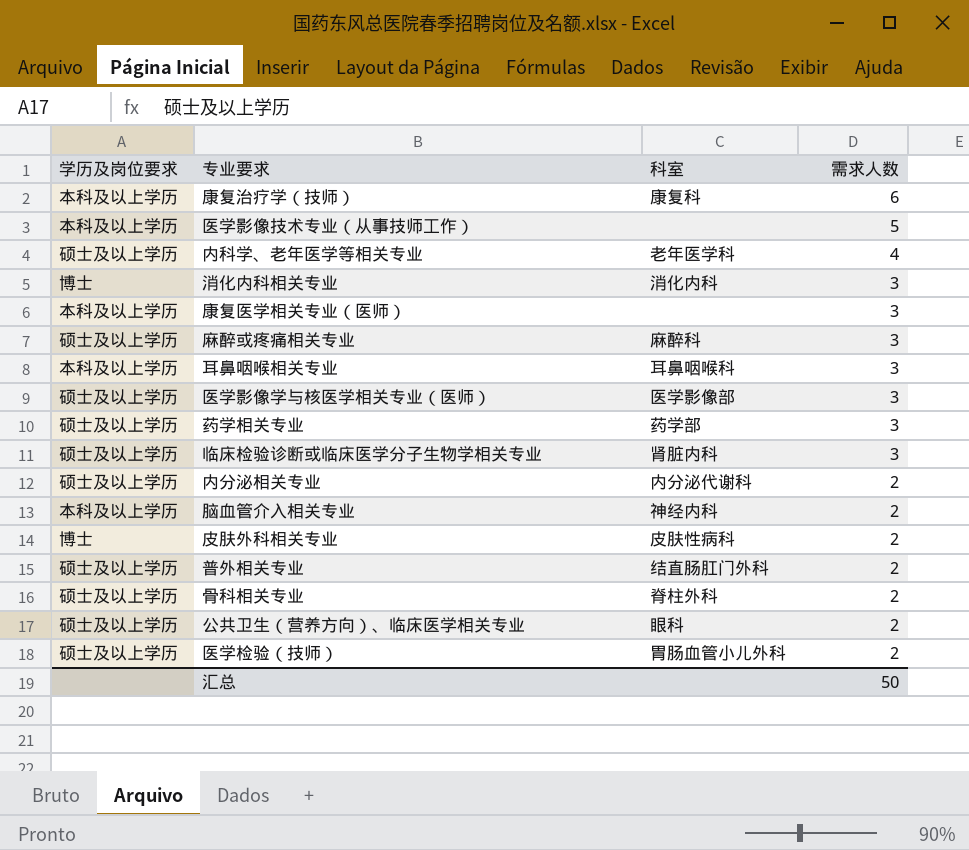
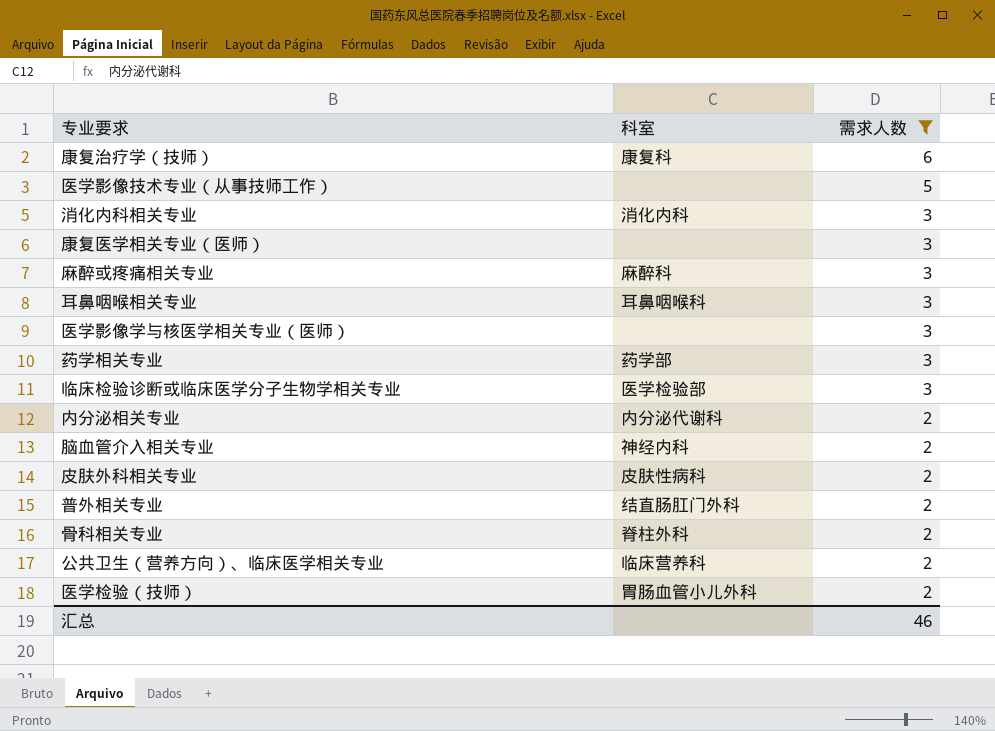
filter: none -> 需求人数 != 4
column 学历及岗位要求 | position: 1 -> none
医学影像学与核医学相关专业（医师） | 科室: 医学影像部 -> none
临床检验诊断或临床医学分子生物学相关专业 | 科室: 肾脏内科 -> 医学检验部
公共卫生（营养方向）、临床医学相关专业 | 科室: 眼科 -> 临床营养科
汇总 | 需求人数: 50 -> 46

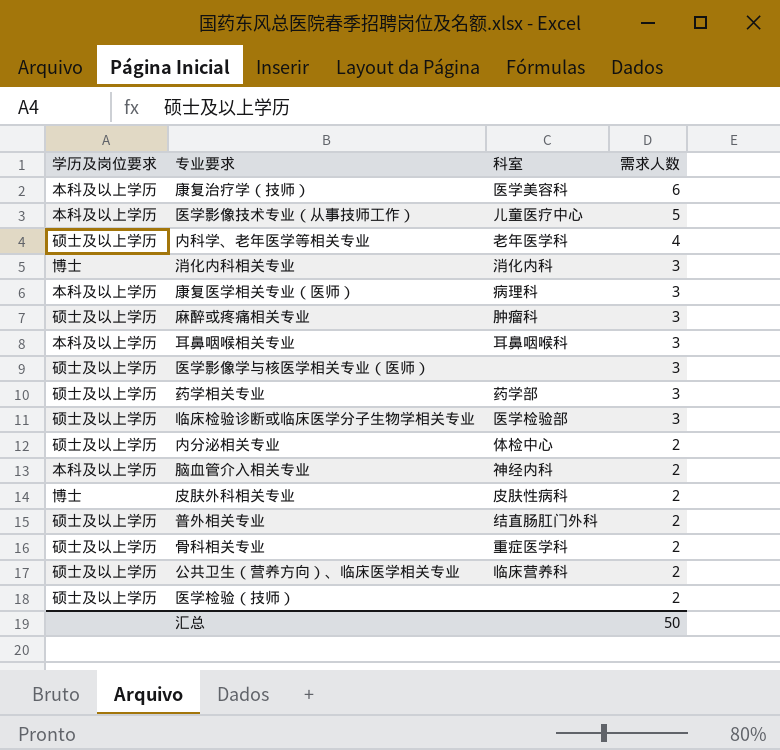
filter: 需求人数 != 4 -> none
column 学历及岗位要求 | position: none -> 1
康复治疗学（技师） | 科室: 康复科 -> 医学美容科
医学影像技术专业（从事技师工作） | 科室: none -> 儿童医疗中心
康复医学相关专业（医师） | 科室: none -> 病理科
麻醉或疼痛相关专业 | 科室: 麻醉科 -> 肿瘤科
内分泌相关专业 | 科室: 内分泌代谢科 -> 体检中心
骨科相关专业 | 科室: 脊柱外科 -> 重症医学科
医学检验（技师） | 科室: 胃肠血管小儿外科 -> none
汇总 | 需求人数: 46 -> 50

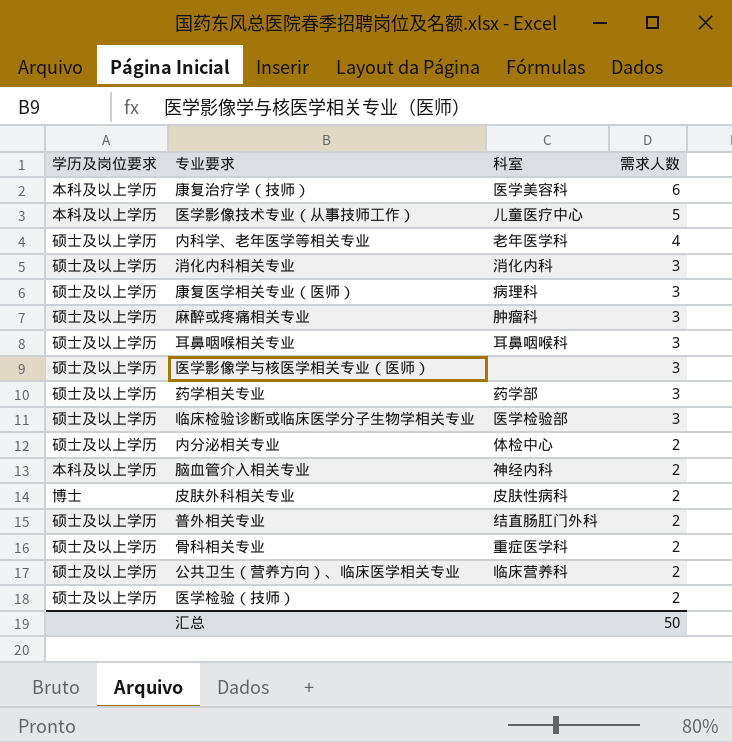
消化内科相关专业 | 学历及岗位要求: 博士 -> 硕士及以上学历
康复医学相关专业（医师） | 学历及岗位要求: 本科及以上学历 -> 硕士及以上学历
耳鼻咽喉相关专业 | 学历及岗位要求: 本科及以上学历 -> 硕士及以上学历

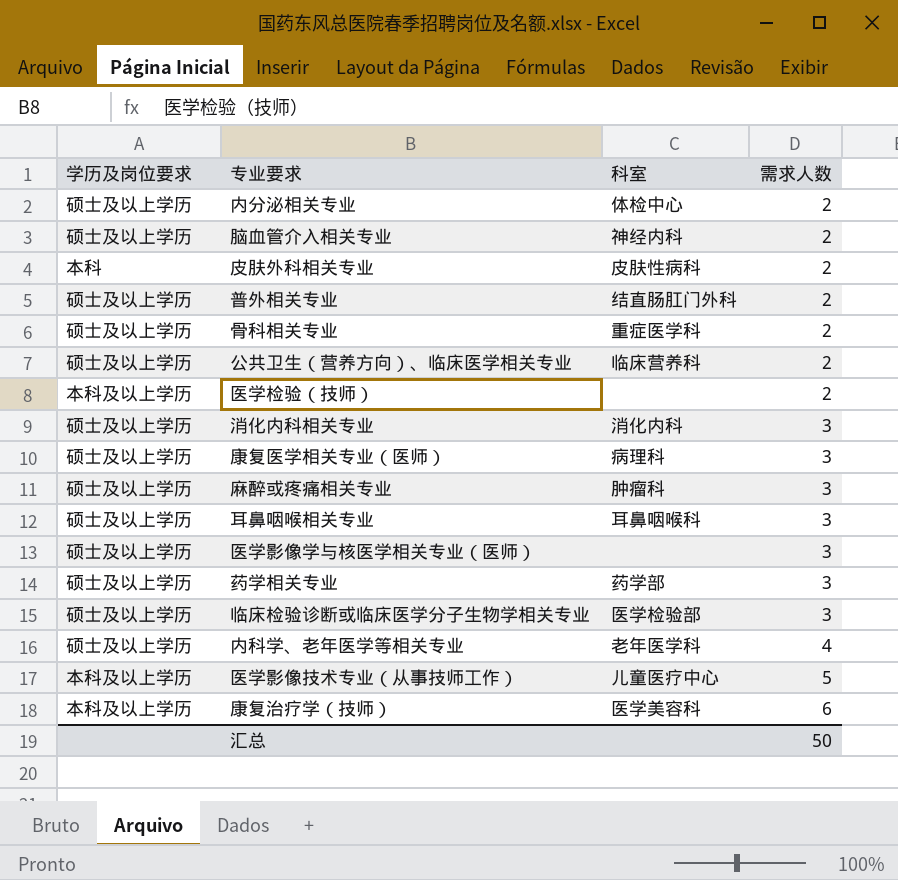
row order: 需求人数 descending -> 需求人数 ascending
脑血管介入相关专业 | 学历及岗位要求: 本科及以上学历 -> 硕士及以上学历
皮肤外科相关专业 | 学历及岗位要求: 博士 -> 本科
医学检验（技师） | 学历及岗位要求: 硕士及以上学历 -> 本科及以上学历

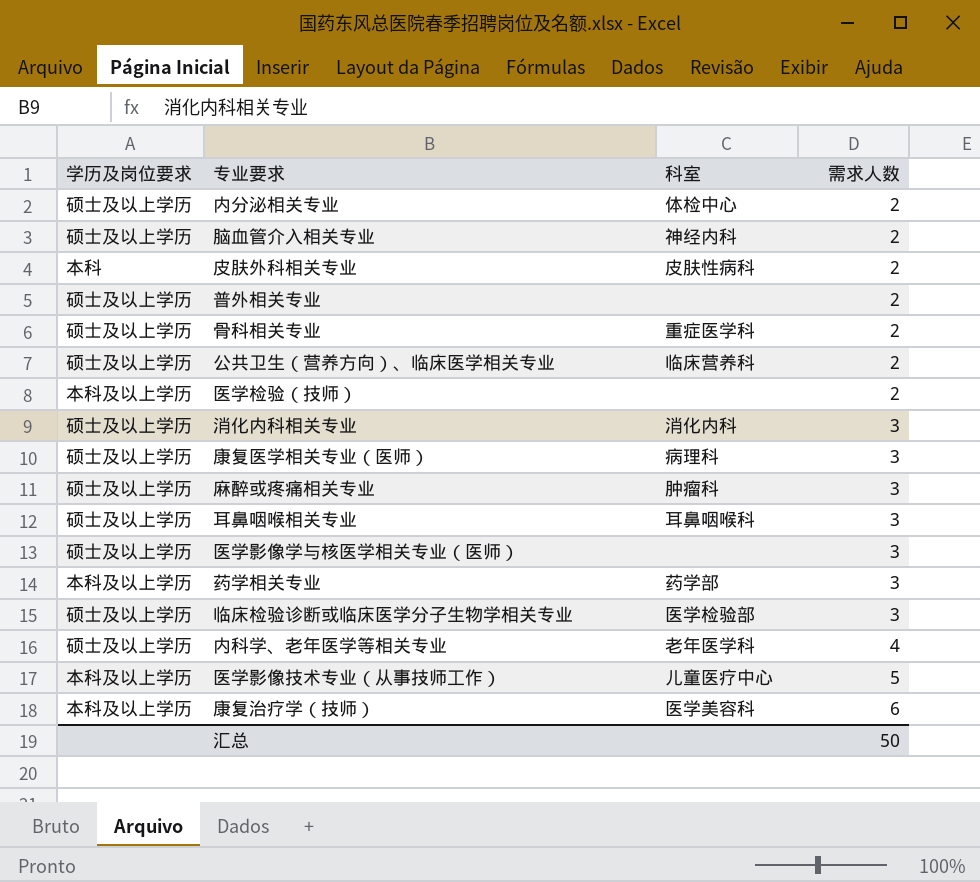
普外相关专业 | 科室: 结直肠肛门外科 -> none
药学相关专业 | 学历及岗位要求: 硕士及以上学历 -> 本科及以上学历

